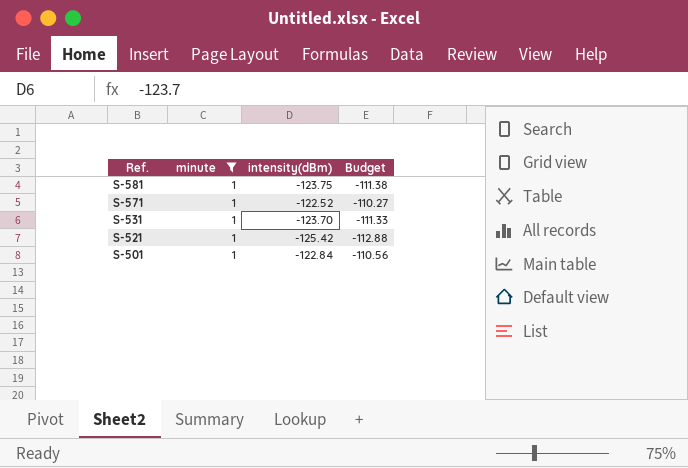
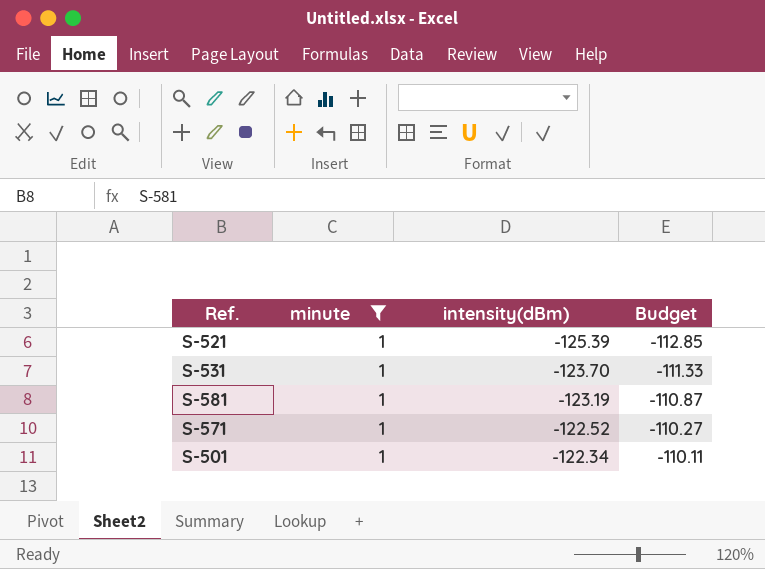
row order: Ref. descending -> intensity(dBm) ascending
S-521 | intensity(dBm): -125.42 -> -125.39
S-521 | Budget: -112.88 -> -112.85
S-581 | intensity(dBm): -123.75 -> -123.19
S-581 | Budget: -111.38 -> -110.87
S-501 | intensity(dBm): -122.84 -> -122.34
S-501 | Budget: -110.56 -> -110.11

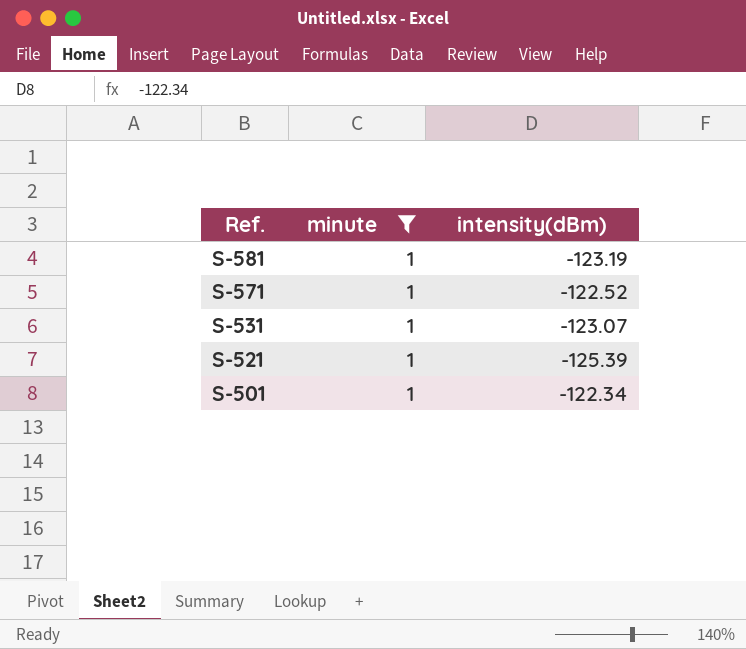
row order: intensity(dBm) ascending -> Ref. descending
column Budget | formula: [intensity(dBm)] * 0.9 -> none
S-531 | intensity(dBm): -123.70 -> -123.07

